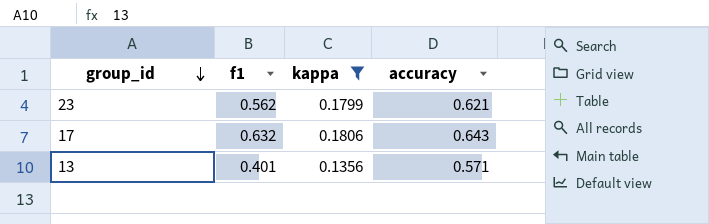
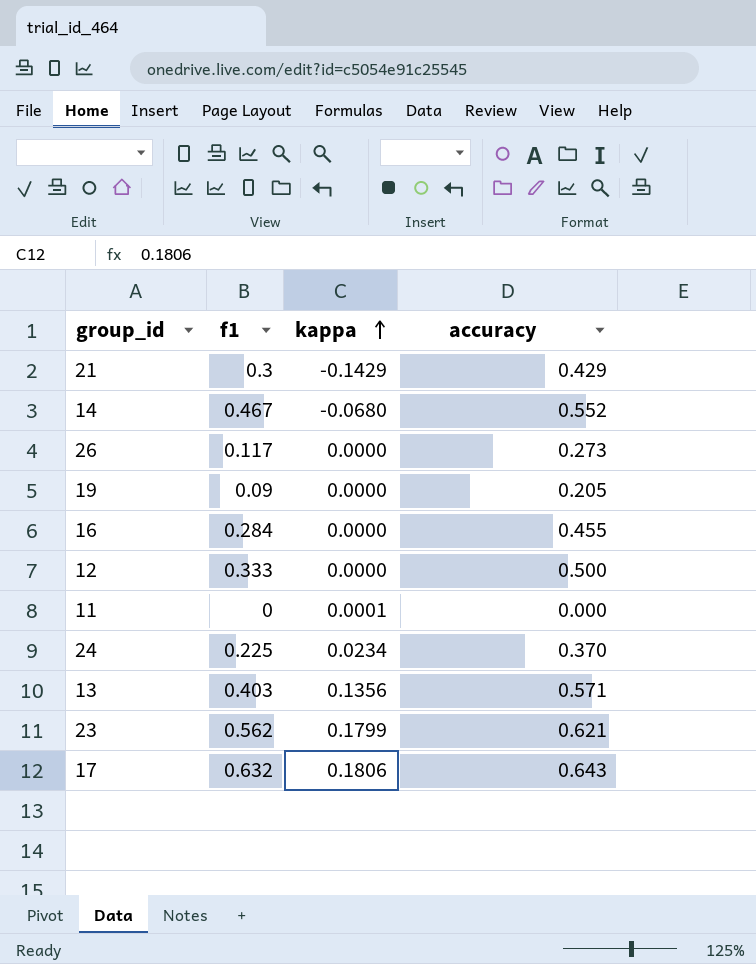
filter: kappa >= 0.1356 -> none
row order: group_id descending -> kappa ascending
13 | f1: 0.401 -> 0.403

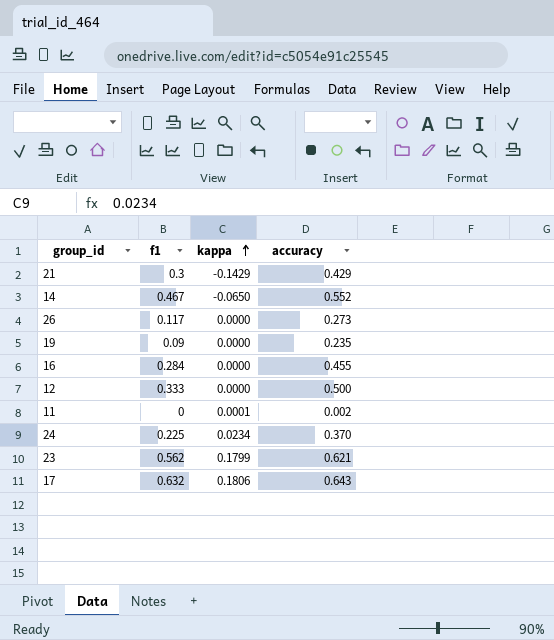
row 13: 0.403 | 0.1356 | 0.571 -> none
14 | kappa: -0.0680 -> -0.0650
19 | accuracy: 0.205 -> 0.235
11 | accuracy: 0.000 -> 0.002

